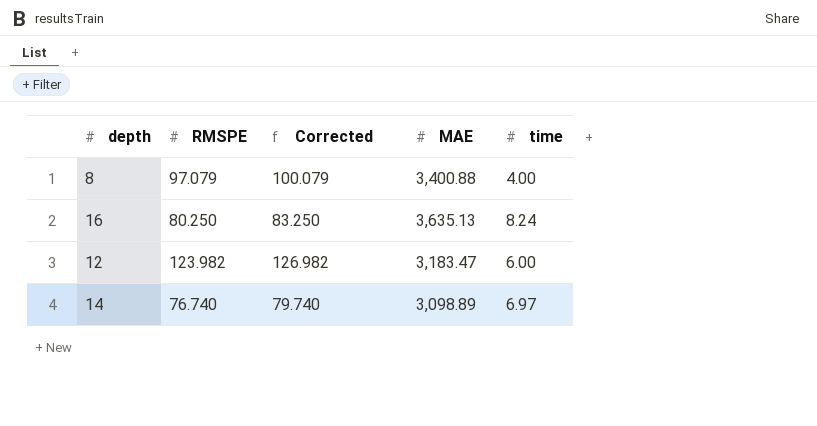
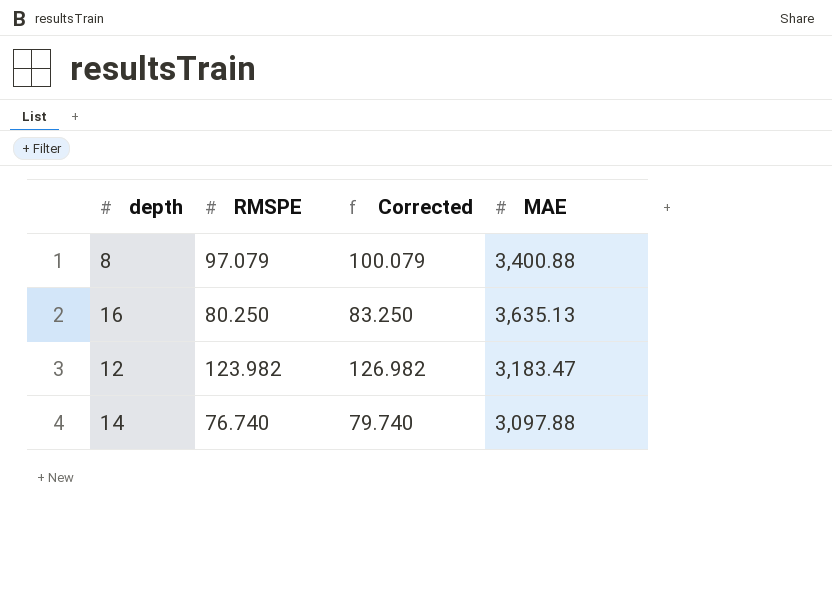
column time | position: 5 -> none
14 | MAE: 3,098.89 -> 3,097.88

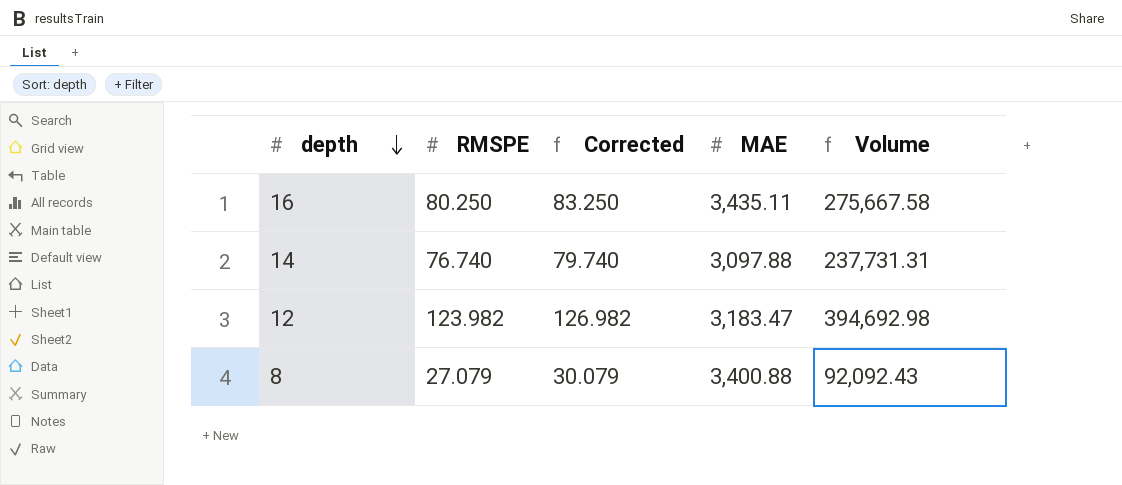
row order: none -> depth descending
column Volume | formula: none -> [RMSPE] * [MAE]
16 | MAE: 3,635.13 -> 3,435.11
8 | RMSPE: 97.079 -> 27.079
8 | Corrected: 100.079 -> 30.079

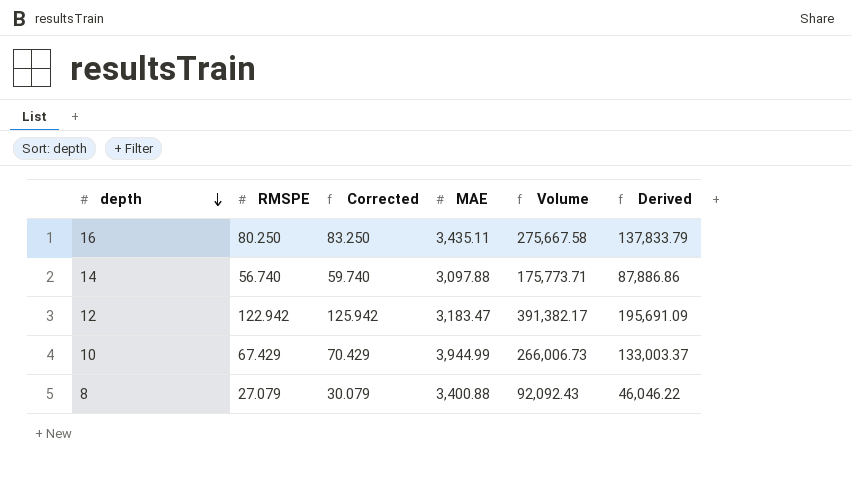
column Derived | formula: none -> [Volume] * 0.5
14 | RMSPE: 76.740 -> 56.740
14 | Corrected: 79.740 -> 59.740
14 | Volume: 237,731.31 -> 175,773.71
12 | RMSPE: 123.982 -> 122.942
12 | Corrected: 126.982 -> 125.942
12 | Volume: 394,692.98 -> 391,382.17
row 10: none -> 67.429 | 70.429 | 3,944.99 | 266,006.73 | 133,003.37

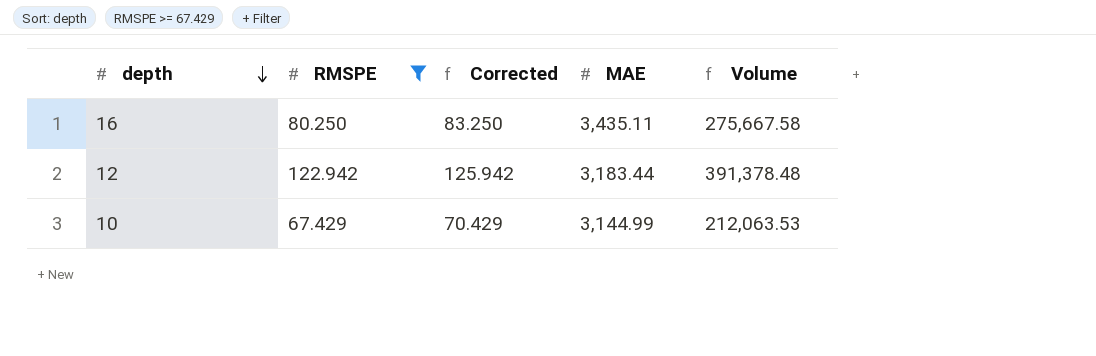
filter: none -> RMSPE >= 67.429
column Derived | formula: [Volume] * 0.5 -> none
12 | MAE: 3,183.47 -> 3,183.44
12 | Volume: 391,382.17 -> 391,378.48
10 | MAE: 3,944.99 -> 3,144.99
10 | Volume: 266,006.73 -> 212,063.53

